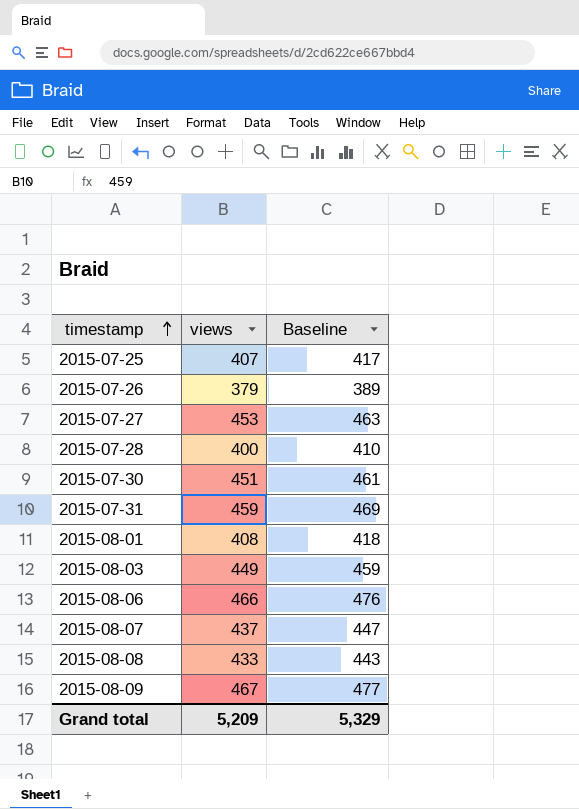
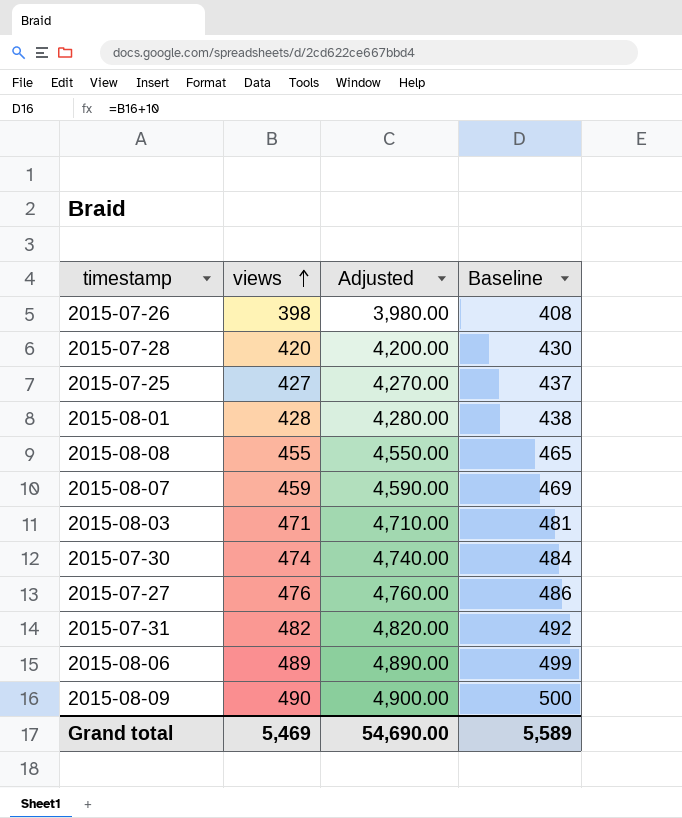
row order: timestamp ascending -> views ascending
column Adjusted | formula: none -> [views] * 10
2015-07-26 | views: 379 -> 398
2015-07-26 | Baseline: 389 -> 408
2015-07-28 | views: 400 -> 420
2015-07-28 | Baseline: 410 -> 430
2015-07-25 | views: 407 -> 427
2015-07-25 | Baseline: 417 -> 437
2015-08-01 | views: 408 -> 428
2015-08-01 | Baseline: 418 -> 438
2015-08-08 | views: 433 -> 455
2015-08-08 | Baseline: 443 -> 465
2015-08-07 | views: 437 -> 459
2015-08-07 | Baseline: 447 -> 469
2015-08-03 | views: 449 -> 471
2015-08-03 | Baseline: 459 -> 481
2015-07-30 | views: 451 -> 474
2015-07-30 | Baseline: 461 -> 484
2015-07-27 | views: 453 -> 476
2015-07-27 | Baseline: 463 -> 486
2015-07-31 | views: 459 -> 482
2015-07-31 | Baseline: 469 -> 492
2015-08-06 | views: 466 -> 489
2015-08-06 | Baseline: 476 -> 499
2015-08-09 | views: 467 -> 490
2015-08-09 | Baseline: 477 -> 500
Grand total | views: 5,209 -> 5,469
Grand total | Baseline: 5,329 -> 5,589

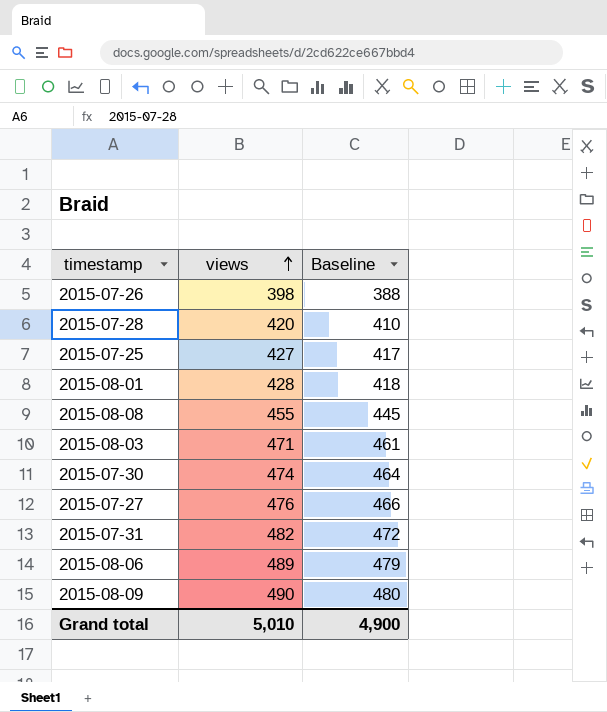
column Adjusted | formula: [views] * 10 -> none
column Baseline | formula: [views] + 10 -> [views] - 10
row 2015-08-07: 459 | 4,590.00 | 469 -> none
Grand total | views: 5,469 -> 5,010
Grand total | Baseline: 5,589 -> 4,900

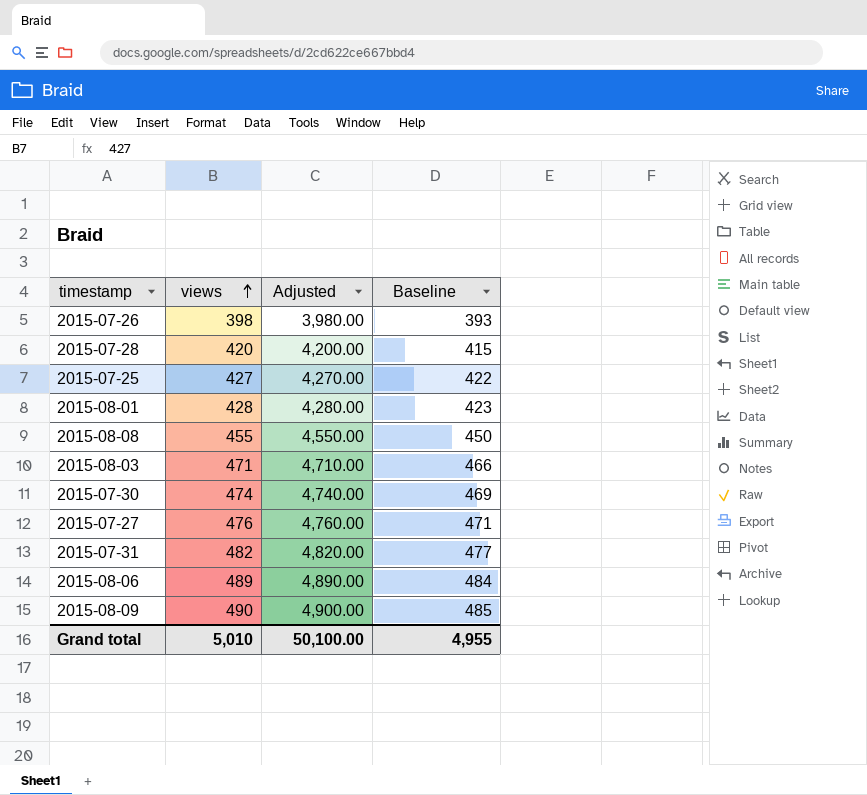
column Adjusted | formula: none -> [views] * 10
column Baseline | formula: [views] - 10 -> [views] - 5
Grand total | Baseline: 4,900 -> 4,955

